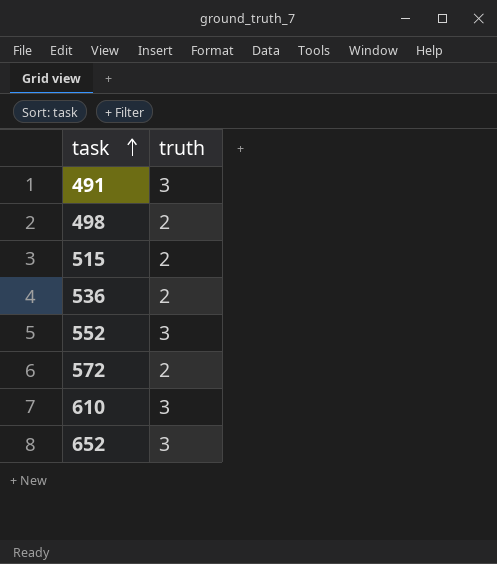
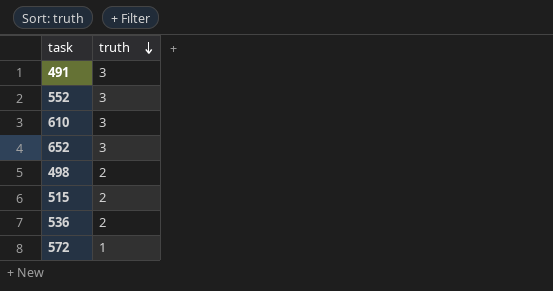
row order: task ascending -> truth descending
572 | truth: 2 -> 1

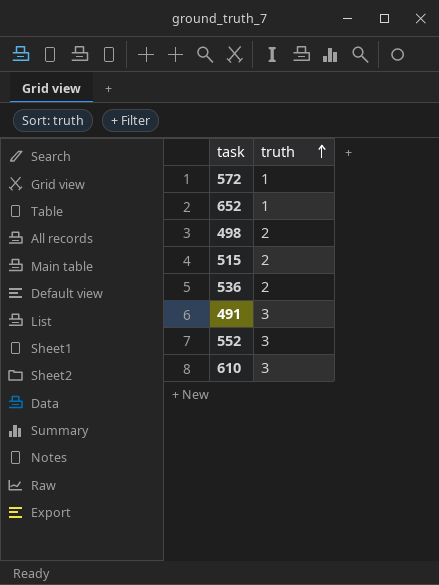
row order: truth descending -> truth ascending
652 | truth: 3 -> 1

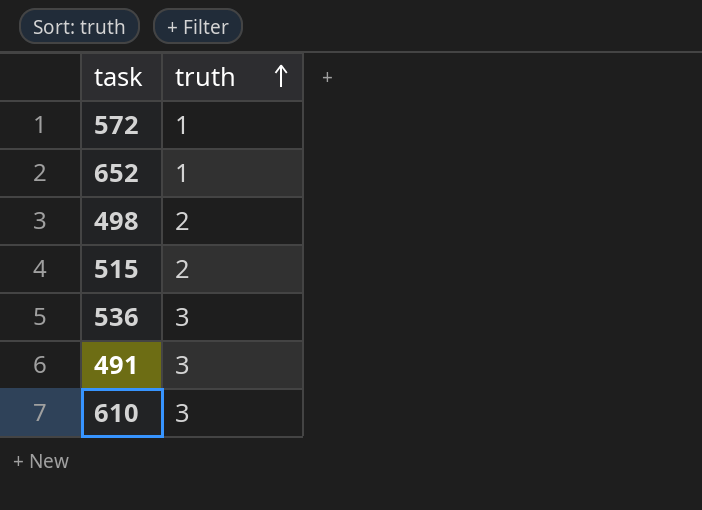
row 552: 3 -> none
536 | truth: 2 -> 3

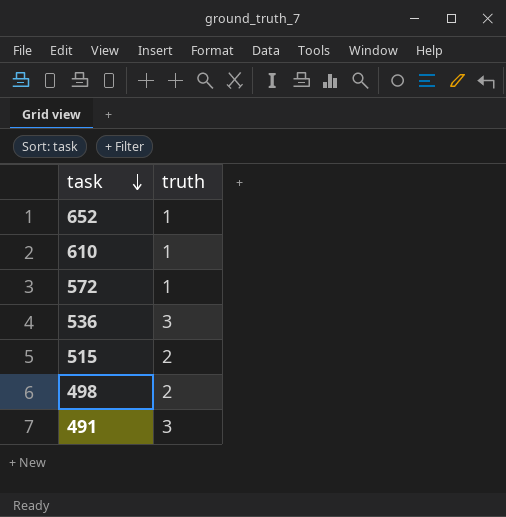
row order: truth ascending -> task descending
610 | truth: 3 -> 1

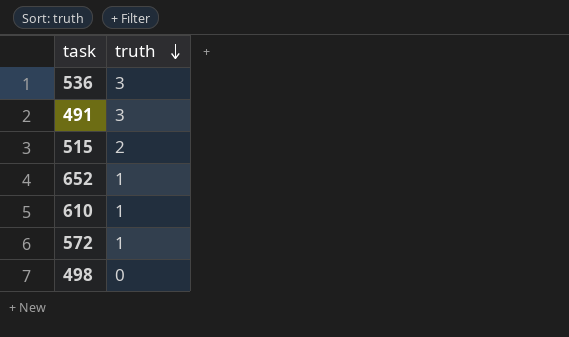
row order: task descending -> truth descending
498 | truth: 2 -> 0

